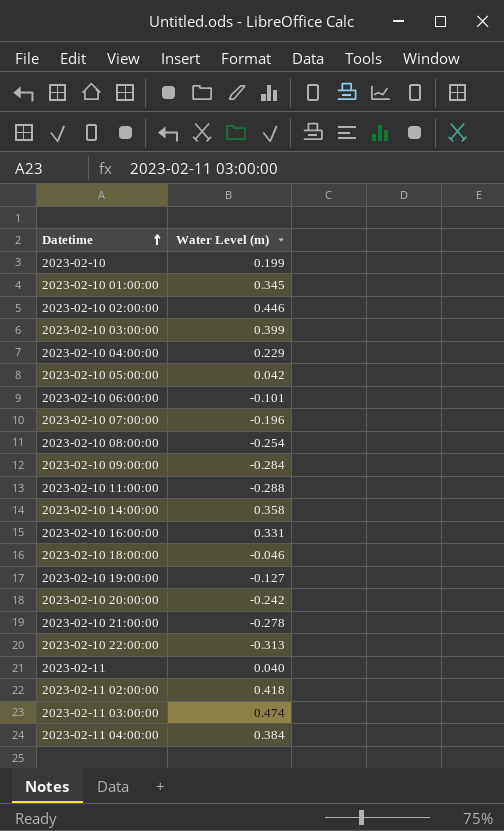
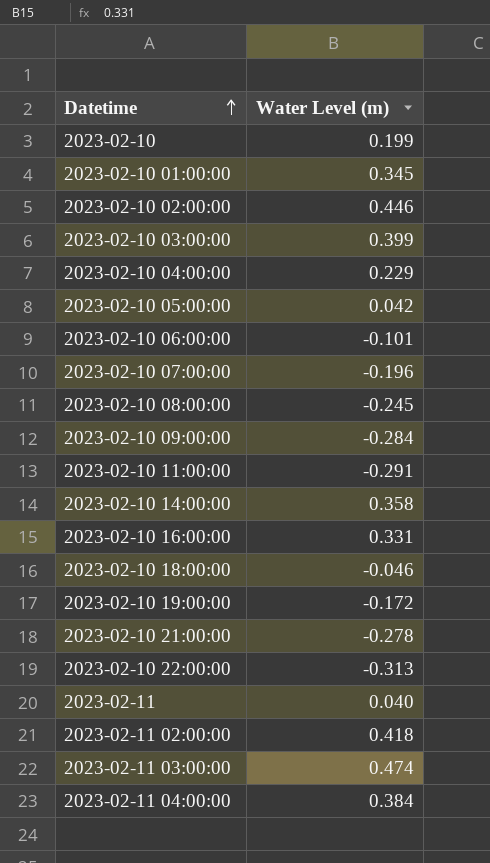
row 2023-02-10 20:00:00: -0.242 -> none
2023-02-10 08:00:00 | Water Level (m): -0.254 -> -0.245
2023-02-10 11:00:00 | Water Level (m): -0.288 -> -0.291
2023-02-10 19:00:00 | Water Level (m): -0.127 -> -0.172

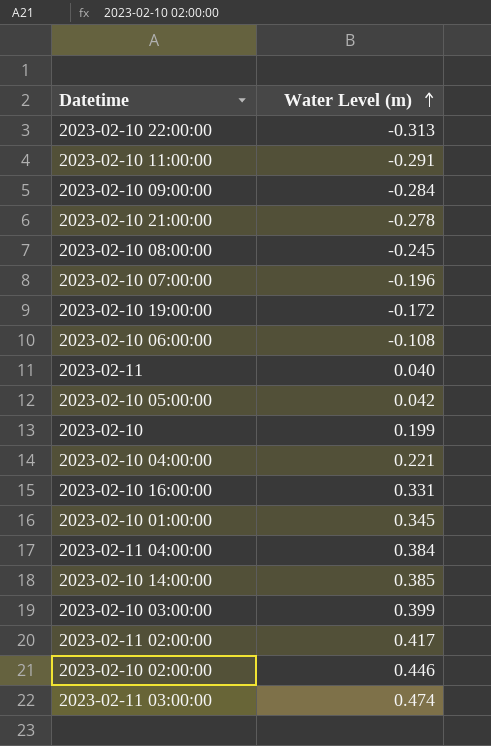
row order: Datetime ascending -> Water Level (m) ascending
row 2023-02-10 18:00:00: -0.046 -> none
2023-02-10 06:00:00 | Water Level (m): -0.101 -> -0.108
2023-02-10 04:00:00 | Water Level (m): 0.229 -> 0.221
2023-02-10 14:00:00 | Water Level (m): 0.358 -> 0.385
2023-02-11 02:00:00 | Water Level (m): 0.418 -> 0.417

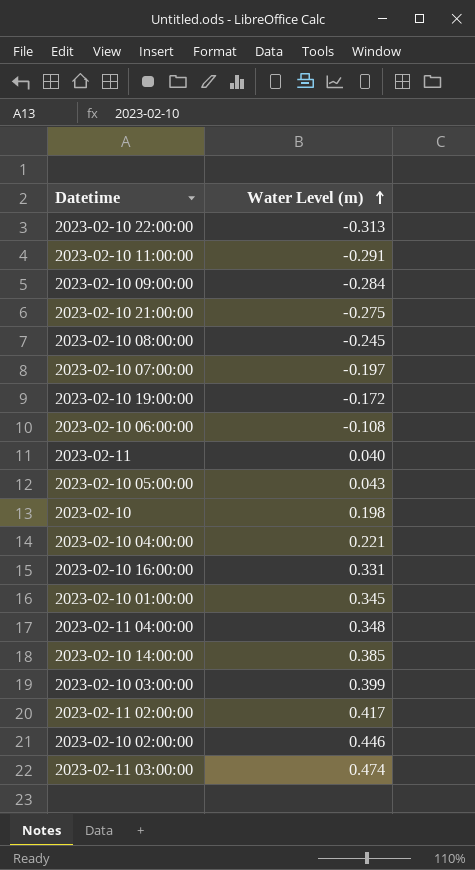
2023-02-10 21:00:00 | Water Level (m): -0.278 -> -0.275
2023-02-10 07:00:00 | Water Level (m): -0.196 -> -0.197
2023-02-10 05:00:00 | Water Level (m): 0.042 -> 0.043
2023-02-10 | Water Level (m): 0.199 -> 0.198
2023-02-11 04:00:00 | Water Level (m): 0.384 -> 0.348

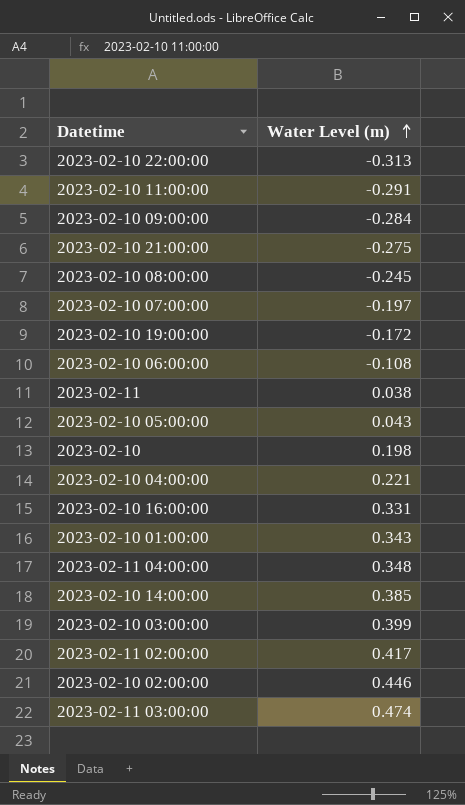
2023-02-11 | Water Level (m): 0.040 -> 0.038
2023-02-10 01:00:00 | Water Level (m): 0.345 -> 0.343

